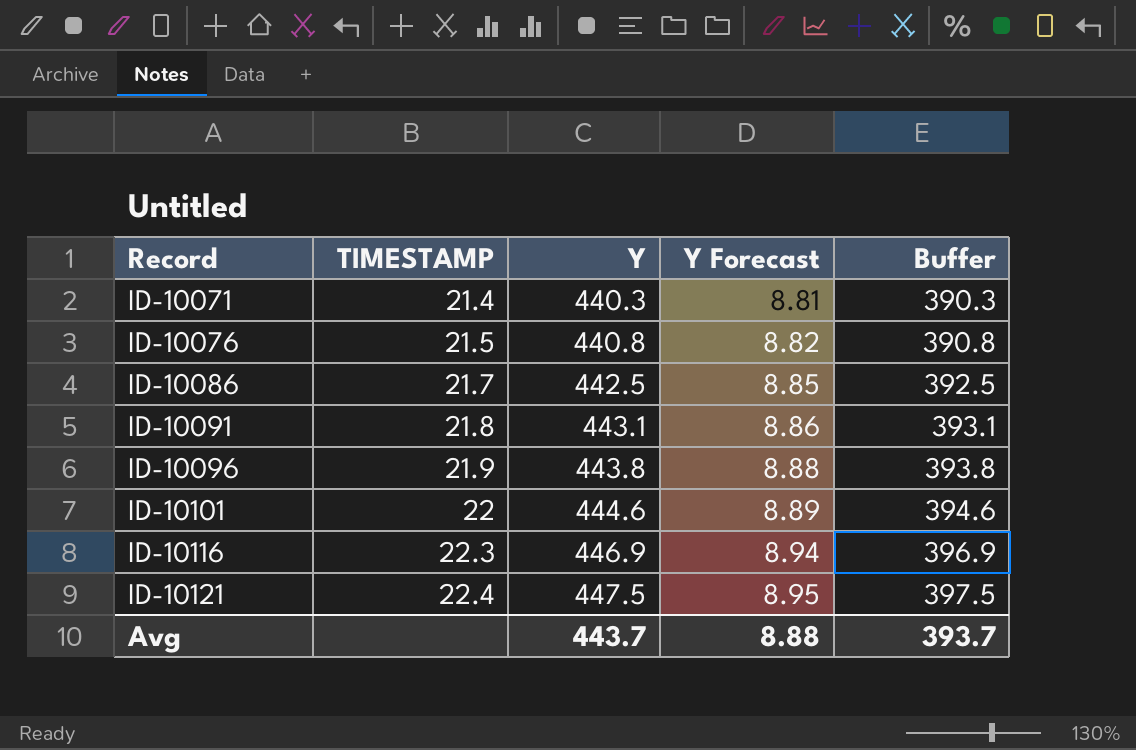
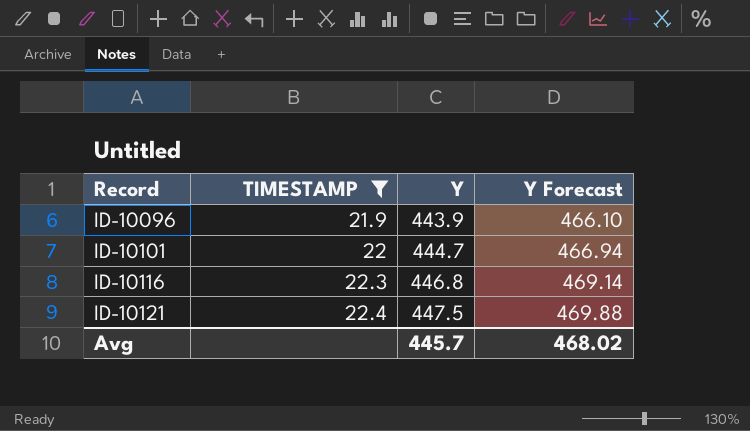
filter: none -> TIMESTAMP >= 21.9
column Buffer | formula: [Y] - 50 -> none
column Y Forecast | formula: [Y] * 0.02 -> [Y] * 1.05
ID-10096 | Y: 443.8 -> 443.9
ID-10101 | Y: 444.6 -> 444.7
ID-10116 | Y: 446.9 -> 446.8
Avg | Y: 443.7 -> 445.7
Avg | Y Forecast: 8.88 -> 468.02

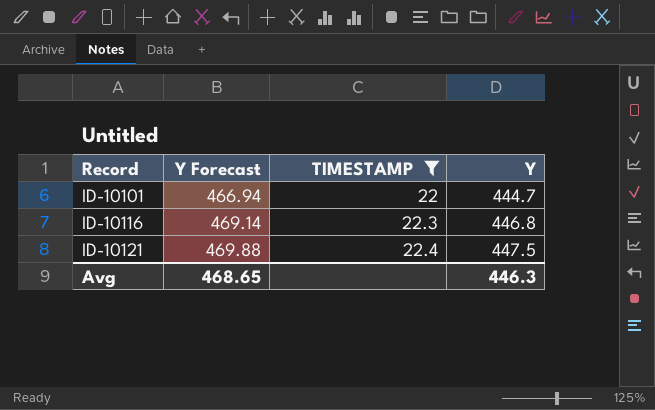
column Y Forecast | position: 4 -> 2
row ID-10096: 21.9 | 443.9 | 466.10 -> none
Avg | Y Forecast: 468.02 -> 468.65
Avg | Y: 445.7 -> 446.3

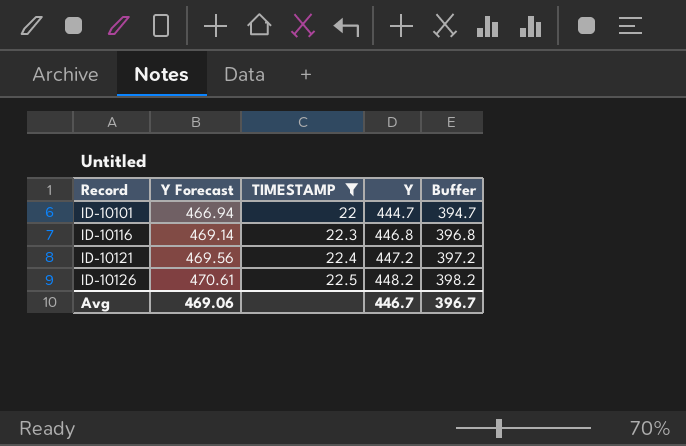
column Buffer | formula: none -> [Y] - 50
ID-10121 | Y Forecast: 469.88 -> 469.56
ID-10121 | Y: 447.5 -> 447.2
row ID-10126: none -> 470.61 | 22.5 | 448.2 | 398.2
Avg | Y Forecast: 468.65 -> 469.06
Avg | Y: 446.3 -> 446.7

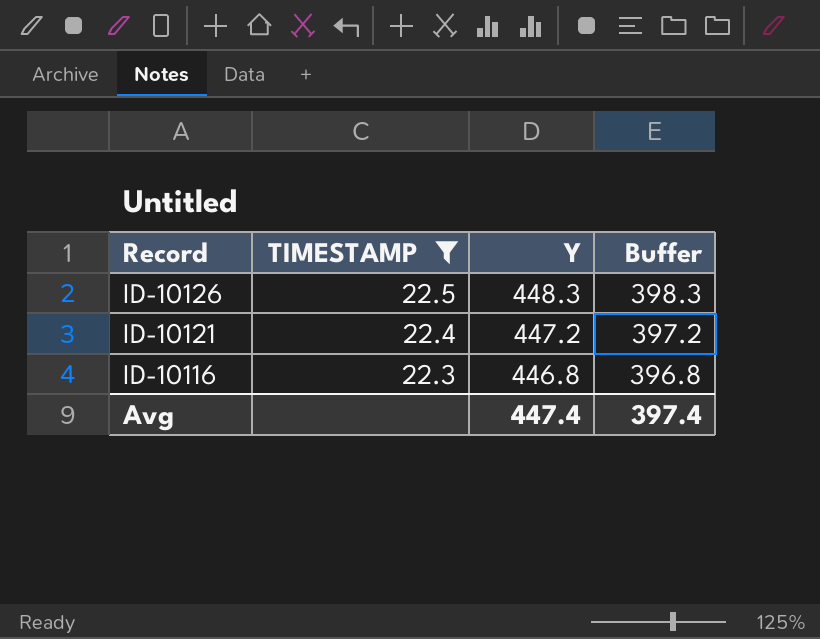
row order: Record ascending -> Record descending
column Y Forecast | formula: [Y] * 1.05 -> none
row ID-10101: 466.94 | 22 | 444.7 | 394.7 -> none
ID-10126 | Y: 448.2 -> 448.3
ID-10126 | Buffer: 398.2 -> 398.3
Avg | Y: 446.7 -> 447.4
Avg | Buffer: 396.7 -> 397.4

